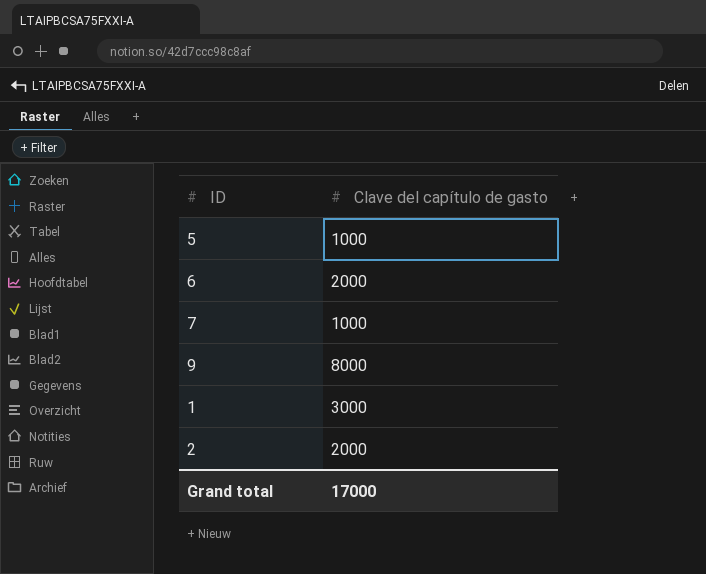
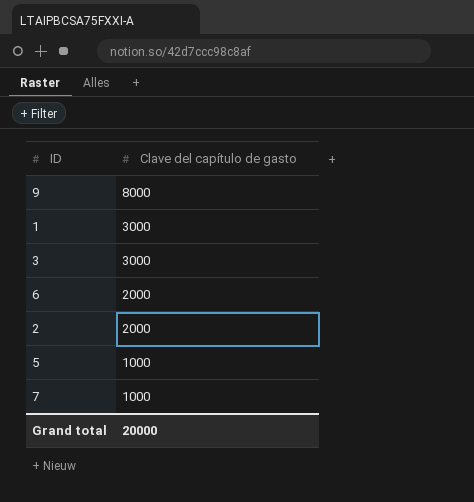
row order: none -> Clave del capítulo de gasto descending
row 3: none -> 3000
Grand total | Clave del capítulo de gasto: 17000 -> 20000

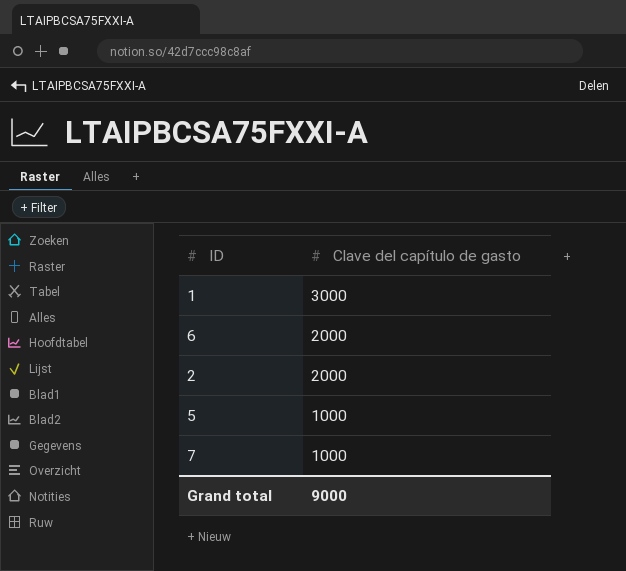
row 9: 8000 -> none
row 3: 3000 -> none
Grand total | Clave del capítulo de gasto: 20000 -> 9000

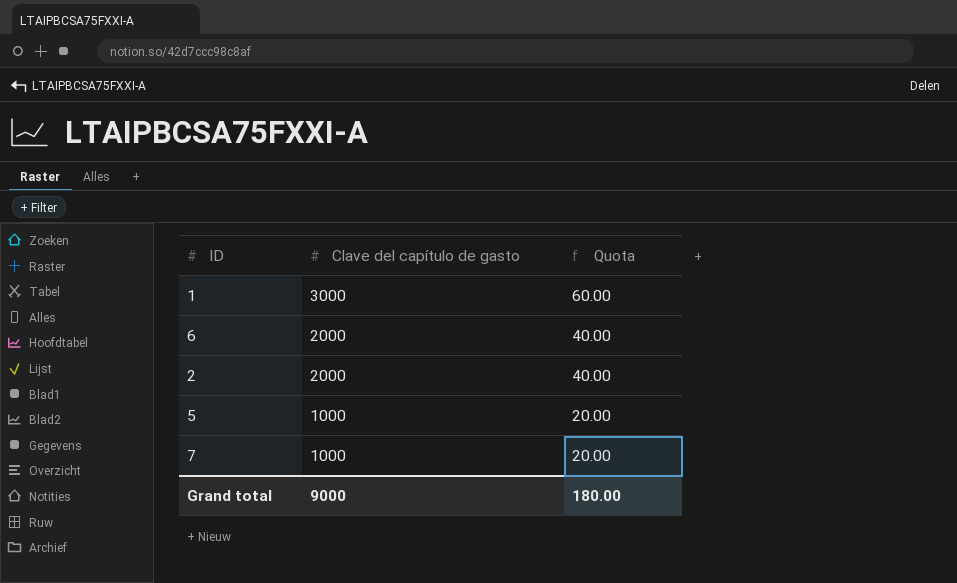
column Quota | formula: none -> [Clave del capítulo de gasto] * 0.02

